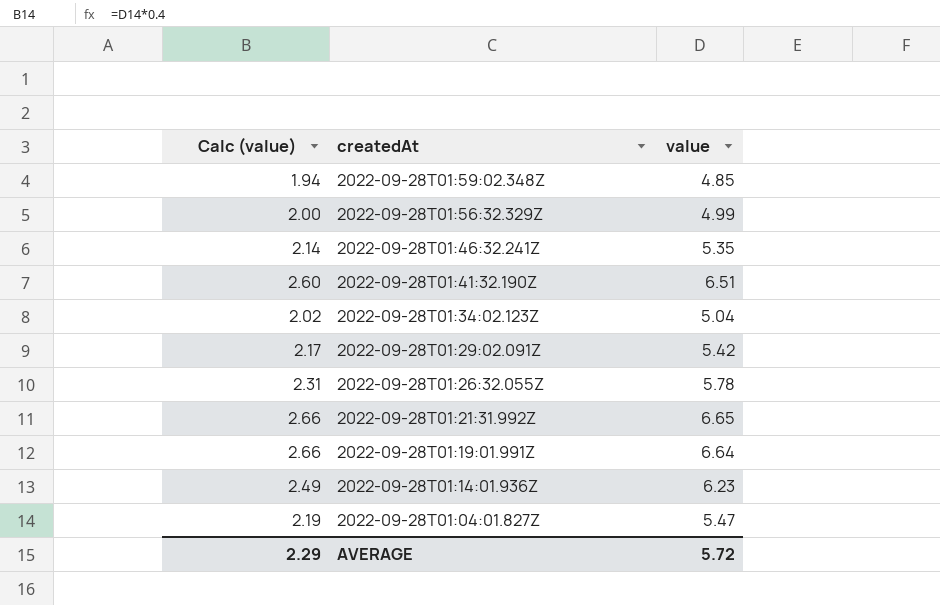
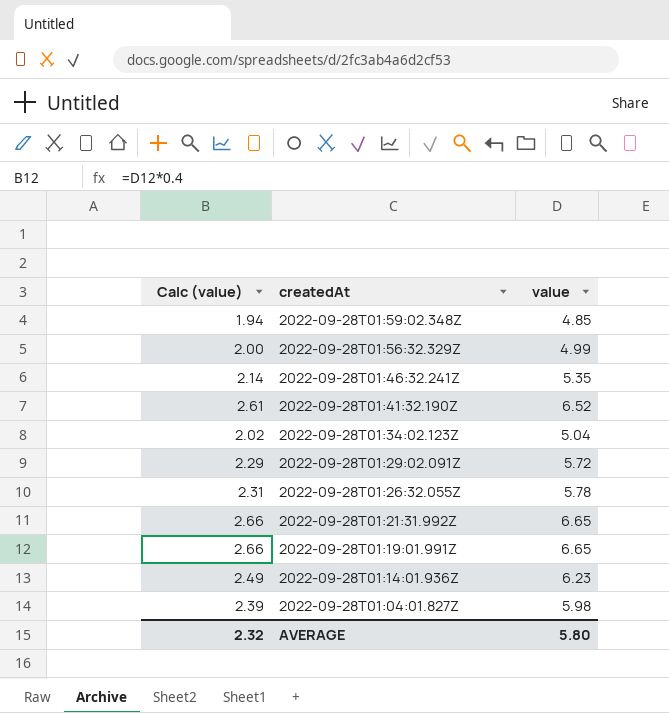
2022-09-28T01:41:32.190Z | Calc (value): 2.60 -> 2.61
2022-09-28T01:41:32.190Z | value: 6.51 -> 6.52
2022-09-28T01:29:02.091Z | Calc (value): 2.17 -> 2.29
2022-09-28T01:29:02.091Z | value: 5.42 -> 5.72
2022-09-28T01:19:01.991Z | value: 6.64 -> 6.65
2022-09-28T01:04:01.827Z | Calc (value): 2.19 -> 2.39
2022-09-28T01:04:01.827Z | value: 5.47 -> 5.98
AVERAGE | Calc (value): 2.29 -> 2.32
AVERAGE | value: 5.72 -> 5.80

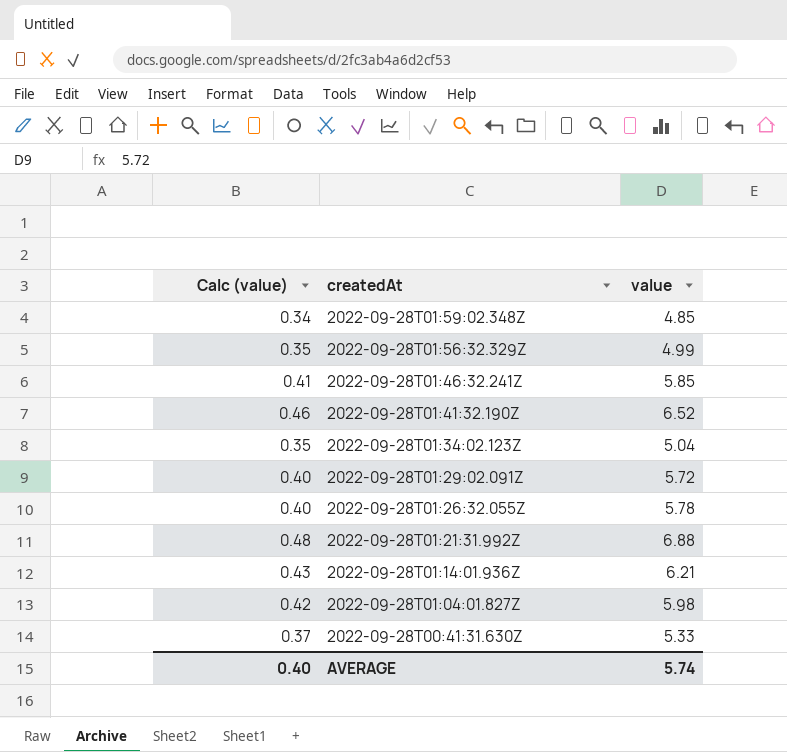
column Calc (value) | formula: [value] * 0.4 -> [value] * 0.07
row 2022-09-28T01:19:01.991Z: 2.66 | 6.65 -> none
2022-09-28T01:46:32.241Z | value: 5.35 -> 5.85
2022-09-28T01:21:31.992Z | value: 6.65 -> 6.88
2022-09-28T01:14:01.936Z | value: 6.23 -> 6.21
row 2022-09-28T00:41:31.630Z: none -> 0.37 | 5.33
AVERAGE | Calc (value): 2.32 -> 0.40
AVERAGE | value: 5.80 -> 5.74

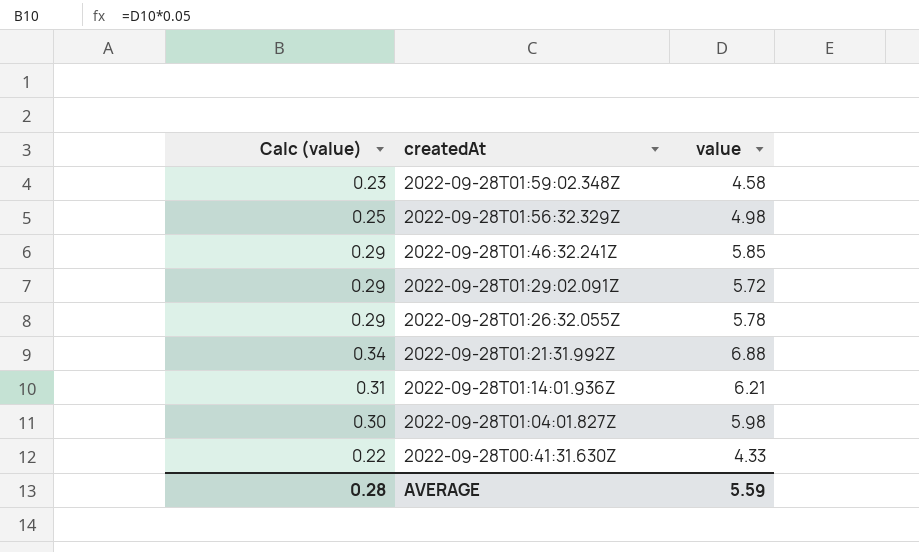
column Calc (value) | formula: [value] * 0.07 -> [value] * 0.05
row 2022-09-28T01:41:32.190Z: 0.46 | 6.52 -> none
row 2022-09-28T01:34:02.123Z: 0.35 | 5.04 -> none
2022-09-28T01:59:02.348Z | value: 4.85 -> 4.58
2022-09-28T01:56:32.329Z | value: 4.99 -> 4.98
2022-09-28T00:41:31.630Z | value: 5.33 -> 4.33
AVERAGE | Calc (value): 0.40 -> 0.28
AVERAGE | value: 5.74 -> 5.59

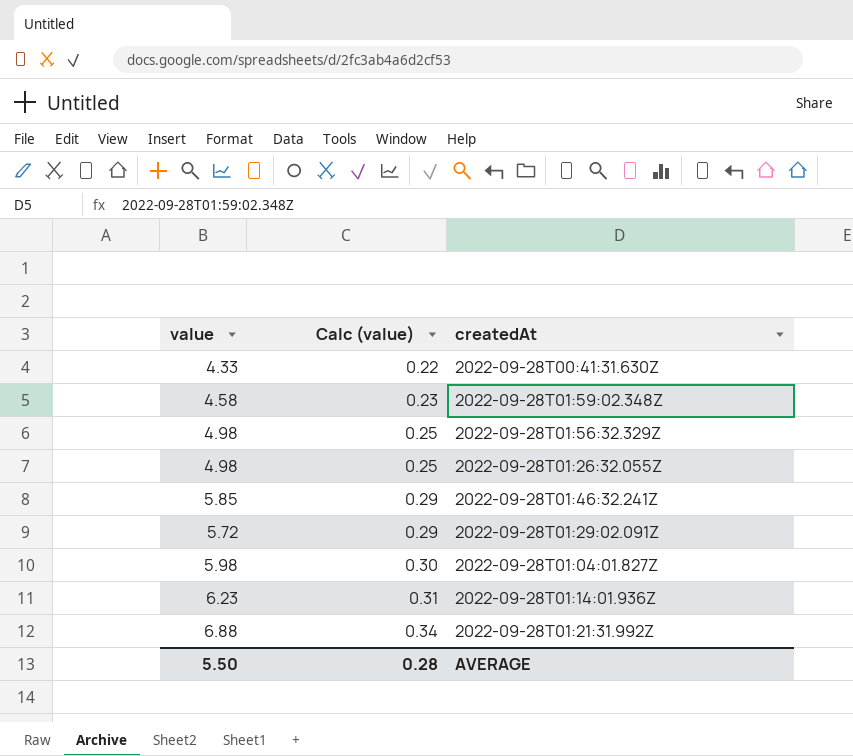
row order: createdAt descending -> Calc (value) ascending
column value | position: 3 -> 1
2022-09-28T01:26:32.055Z | value: 5.78 -> 4.98
2022-09-28T01:26:32.055Z | Calc (value): 0.29 -> 0.25
2022-09-28T01:14:01.936Z | value: 6.21 -> 6.23
AVERAGE | value: 5.59 -> 5.50

